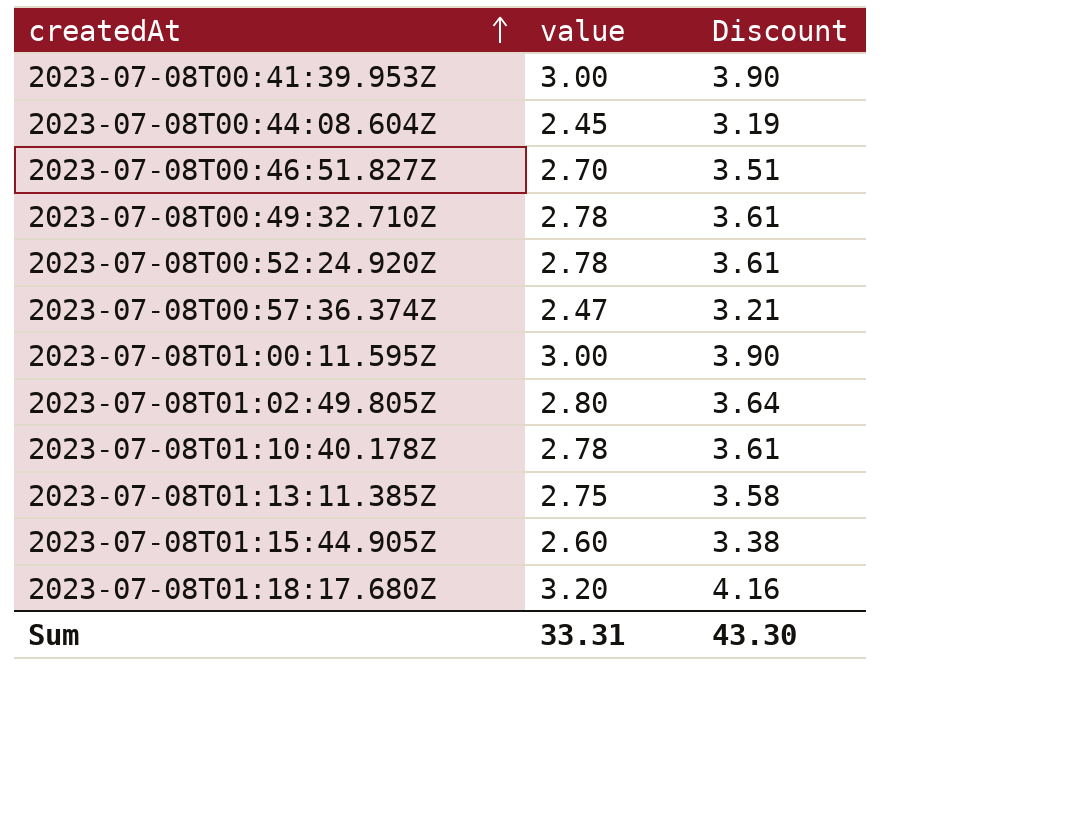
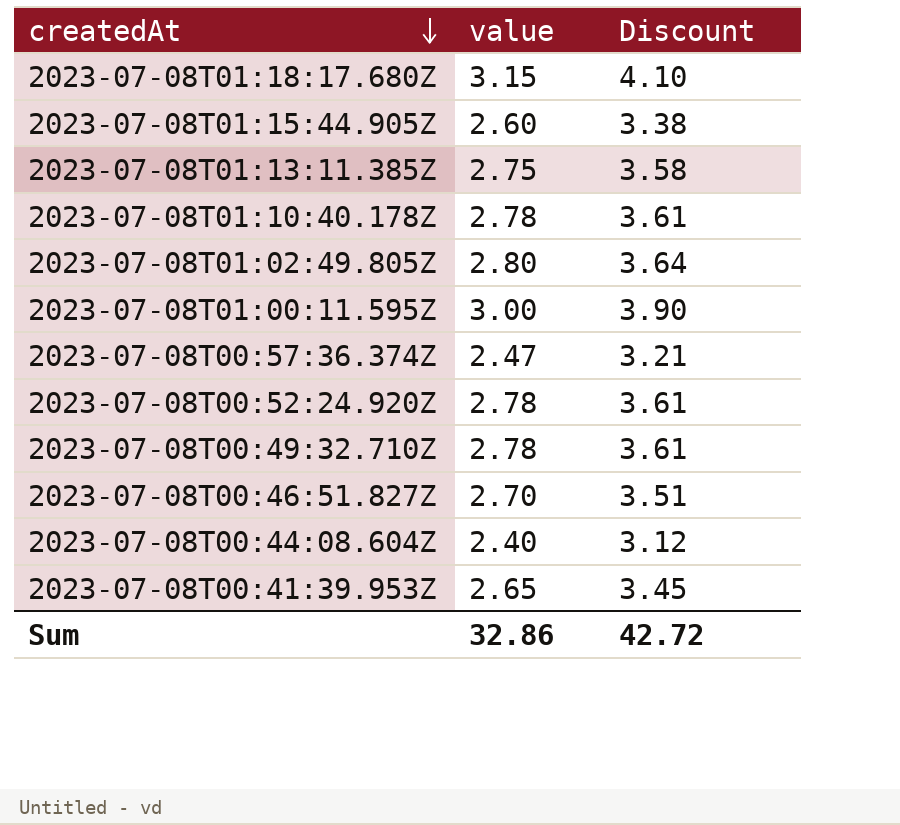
row order: createdAt ascending -> createdAt descending
2023-07-08T01:18:17.680Z | value: 3.20 -> 3.15
2023-07-08T01:18:17.680Z | Discount: 4.16 -> 4.10
2023-07-08T00:44:08.604Z | value: 2.45 -> 2.40
2023-07-08T00:44:08.604Z | Discount: 3.19 -> 3.12
2023-07-08T00:41:39.953Z | value: 3.00 -> 2.65
2023-07-08T00:41:39.953Z | Discount: 3.90 -> 3.45
Sum | value: 33.31 -> 32.86
Sum | Discount: 43.30 -> 42.72

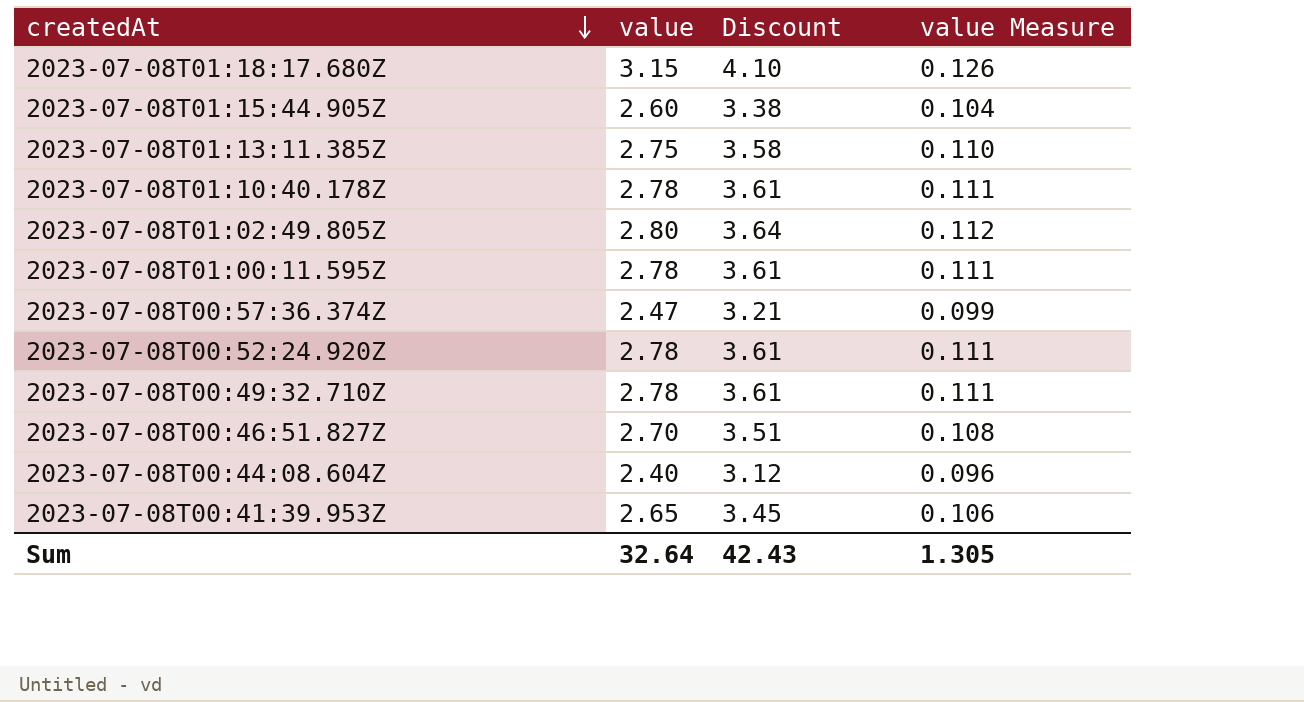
column value Measure | formula: none -> [value] * 0.04
2023-07-08T01:00:11.595Z | value: 3.00 -> 2.78
2023-07-08T01:00:11.595Z | Discount: 3.90 -> 3.61
Sum | value: 32.86 -> 32.64
Sum | Discount: 42.72 -> 42.43

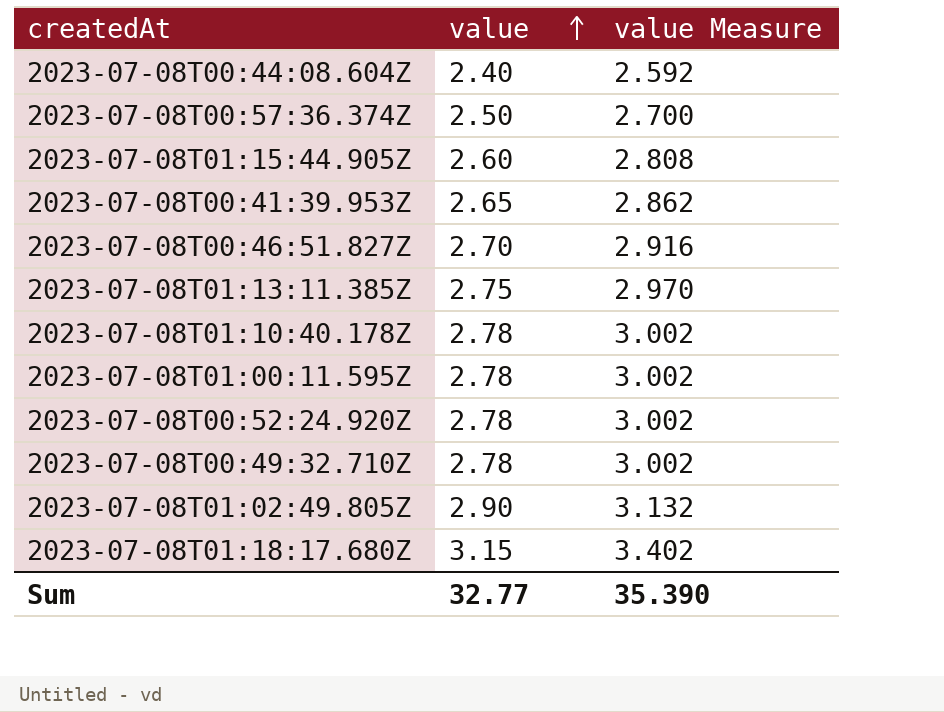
row order: createdAt descending -> value ascending
column Discount | formula: [value] * 1.3 -> none
column value Measure | formula: [value] * 0.04 -> [value] * 1.08
2023-07-08T00:57:36.374Z | value: 2.47 -> 2.50
2023-07-08T01:02:49.805Z | value: 2.80 -> 2.90
Sum | value: 32.64 -> 32.77
Sum | value Measure: 1.305 -> 35.390

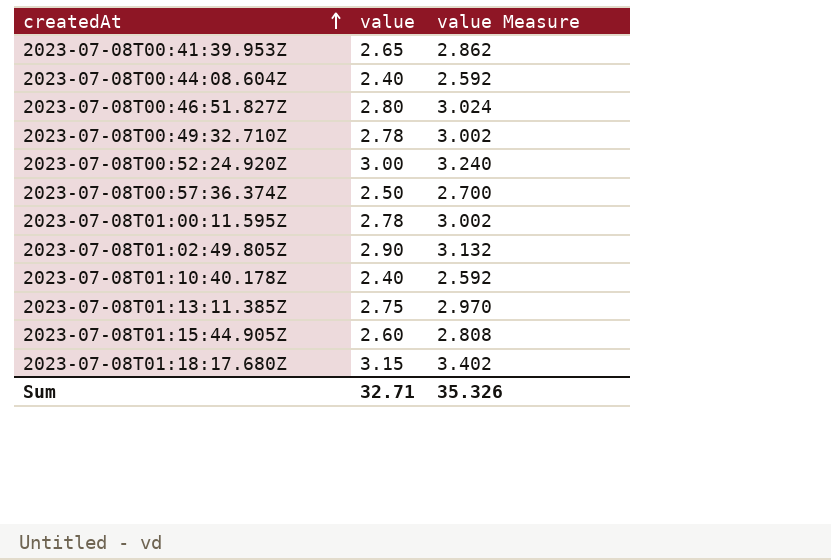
row order: value ascending -> createdAt ascending
2023-07-08T00:46:51.827Z | value: 2.70 -> 2.80
2023-07-08T00:46:51.827Z | value Measure: 2.916 -> 3.024
2023-07-08T00:52:24.920Z | value: 2.78 -> 3.00
2023-07-08T00:52:24.920Z | value Measure: 3.002 -> 3.240
2023-07-08T01:10:40.178Z | value: 2.78 -> 2.40
2023-07-08T01:10:40.178Z | value Measure: 3.002 -> 2.592
Sum | value: 32.77 -> 32.71
Sum | value Measure: 35.390 -> 35.326

